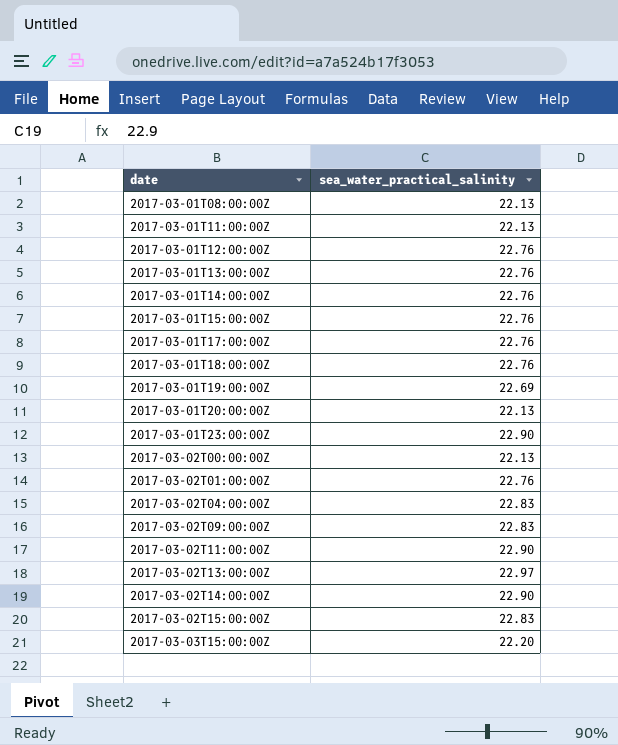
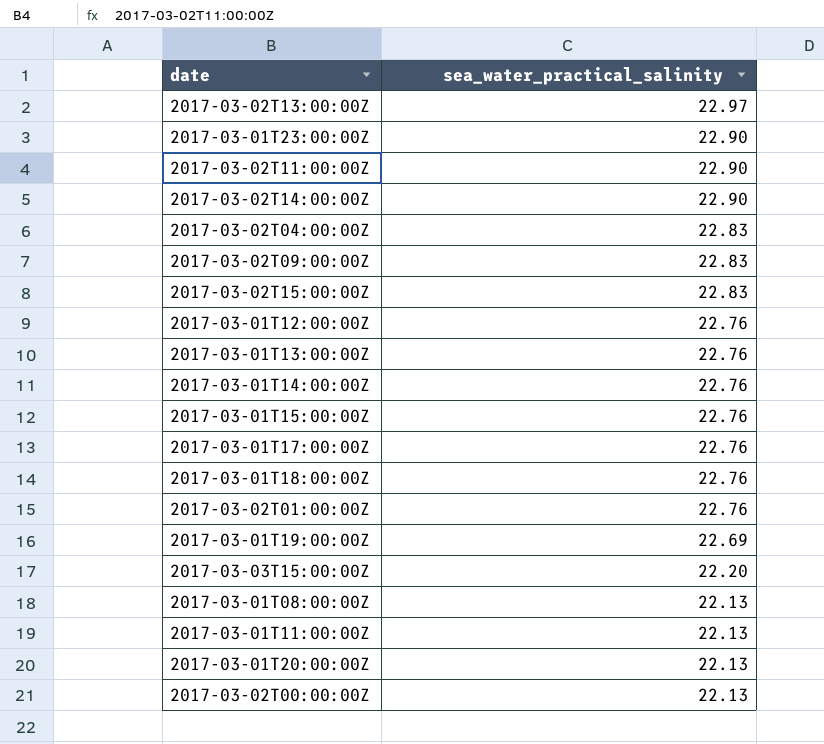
row order: date ascending -> sea_water_practical_salinity descending

